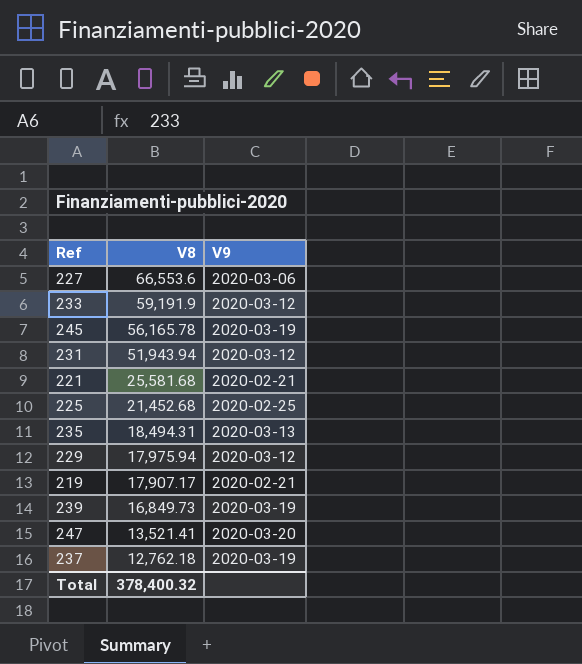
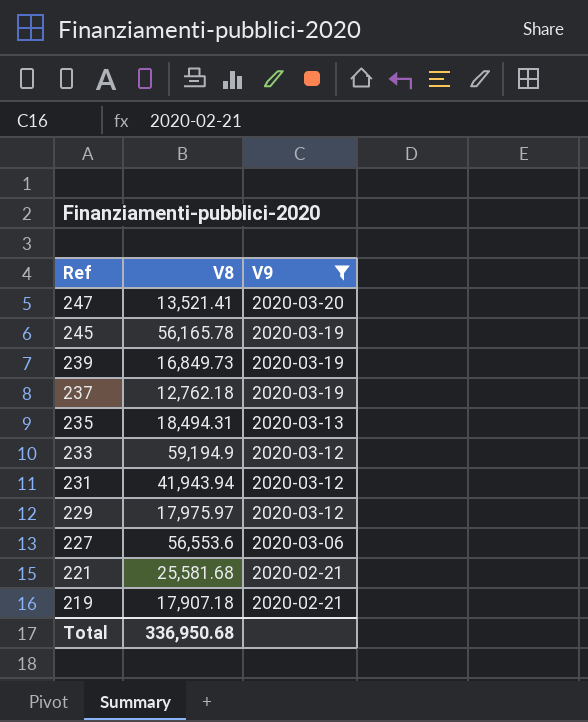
filter: none -> V9 != 2020-02-25
row order: V8 descending -> Ref descending
233 | V8: 59,191.9 -> 59,194.9
231 | V8: 51,943.94 -> 41,943.94
229 | V8: 17,975.94 -> 17,975.97
227 | V8: 66,553.6 -> 56,553.6
219 | V8: 17,907.17 -> 17,907.18
Total | V8: 378,400.32 -> 336,950.68

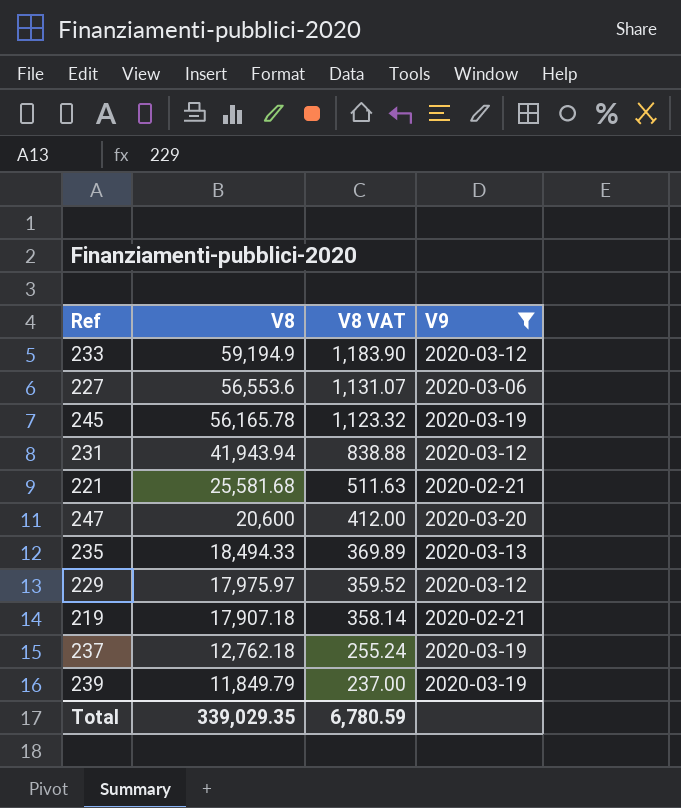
row order: Ref descending -> V8 descending
column V8 VAT | formula: none -> [V8] * 0.02
247 | V8: 13,521.41 -> 20,600
235 | V8: 18,494.31 -> 18,494.33
239 | V8: 16,849.73 -> 11,849.79
Total | V8: 336,950.68 -> 339,029.35

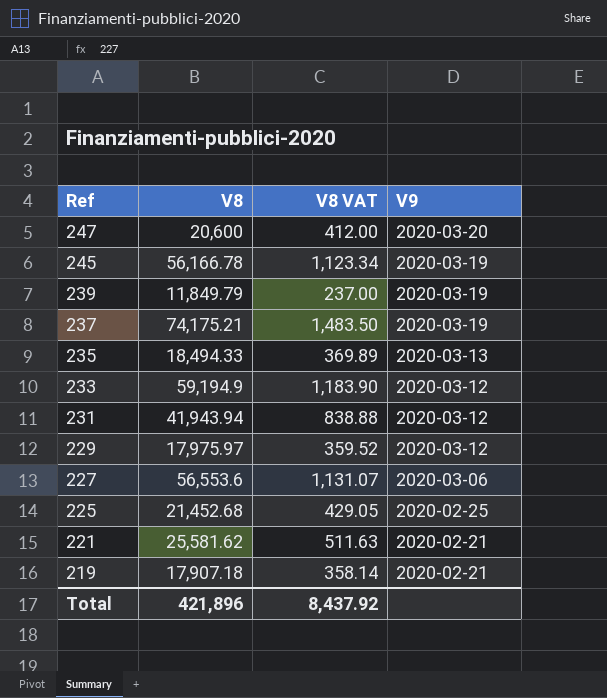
filter: V9 != 2020-02-25 -> none
row order: V8 descending -> Ref descending
245 | V8: 56,165.78 -> 56,166.78
245 | V8 VAT: 1,123.32 -> 1,123.34
237 | V8: 12,762.18 -> 74,175.21
237 | V8 VAT: 255.24 -> 1,483.50
221 | V8: 25,581.68 -> 25,581.62
Total | V8: 339,029.35 -> 421,896
Total | V8 VAT: 6,780.59 -> 8,437.92

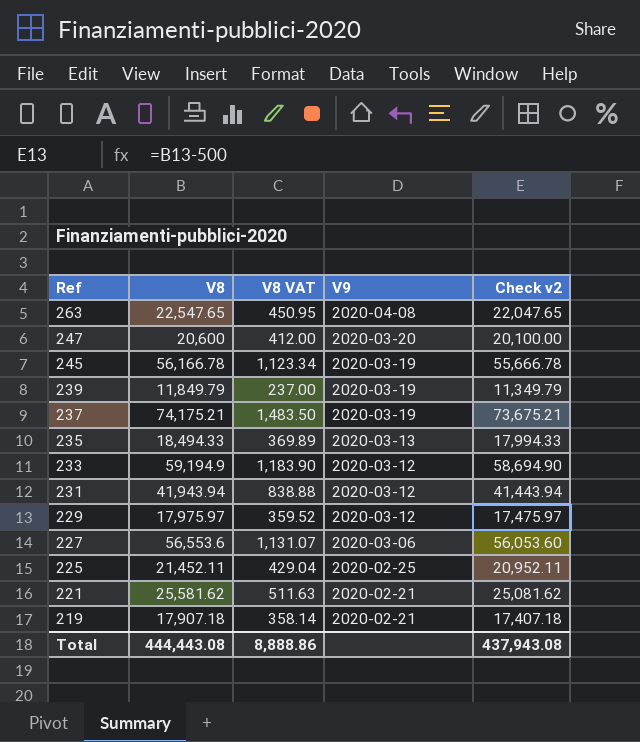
column Check v2 | formula: none -> [V8] - 500
row 263: none -> 22,547.65 | 450.95 | 2020-04-08 | 22,047.65
225 | V8: 21,452.68 -> 21,452.11
225 | V8 VAT: 429.05 -> 429.04
Total | V8: 421,896 -> 444,443.08
Total | V8 VAT: 8,437.92 -> 8,888.86

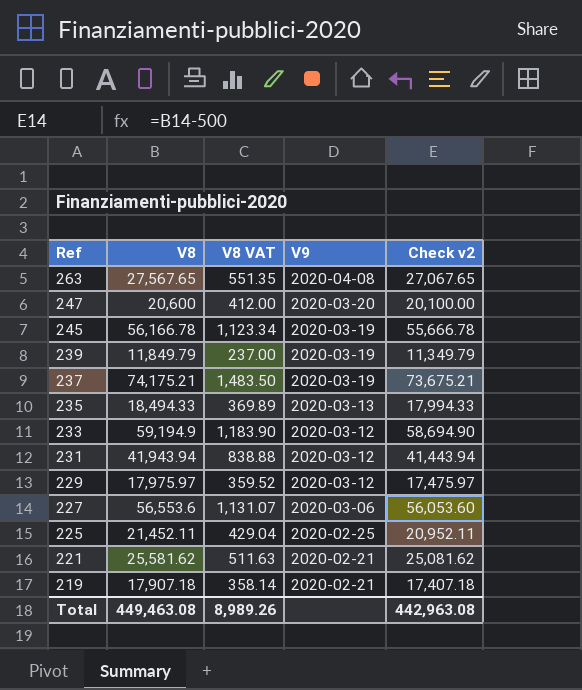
263 | V8: 22,547.65 -> 27,567.65
263 | V8 VAT: 450.95 -> 551.35
263 | Check v2: 22,047.65 -> 27,067.65
Total | V8: 444,443.08 -> 449,463.08
Total | V8 VAT: 8,888.86 -> 8,989.26
Total | Check v2: 437,943.08 -> 442,963.08

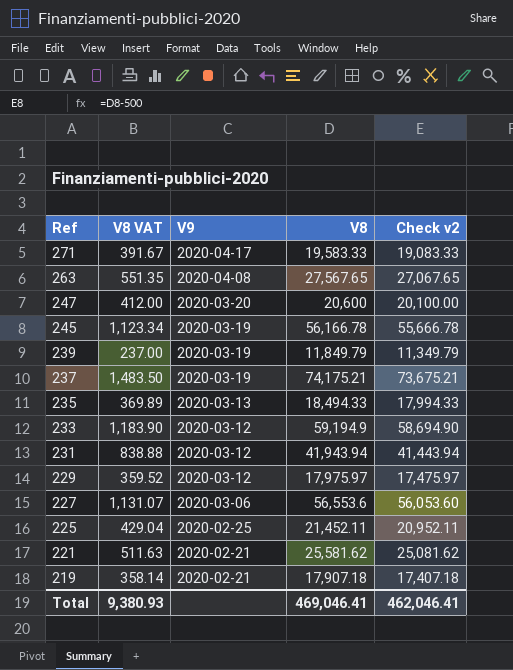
column V8 | position: 2 -> 4
row 271: none -> 391.67 | 2020-04-17 | 19,583.33 | 19,083.33
Total | V8 VAT: 8,989.26 -> 9,380.93
Total | V8: 449,463.08 -> 469,046.41
Total | Check v2: 442,963.08 -> 462,046.41

